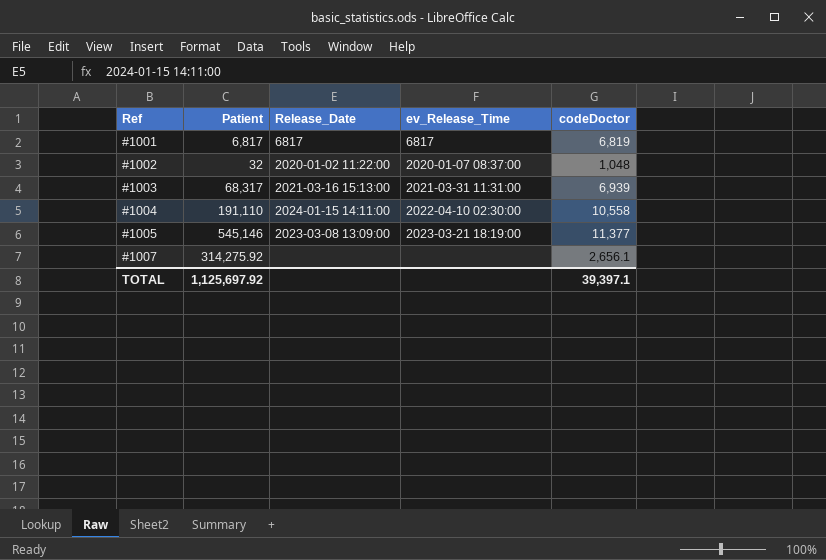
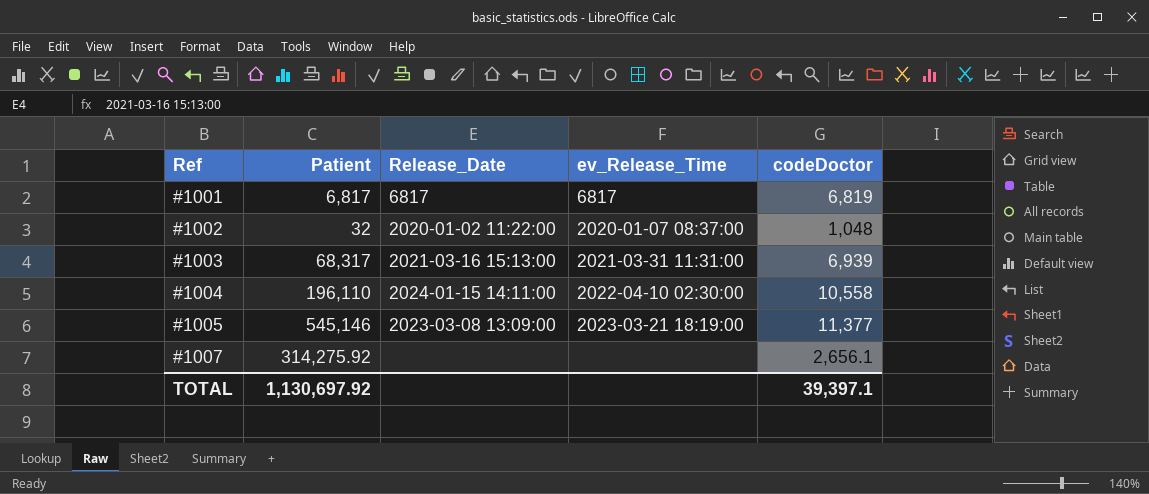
#1004 | Patient: 191,110 -> 196,110
TOTAL | Patient: 1,125,697.92 -> 1,130,697.92

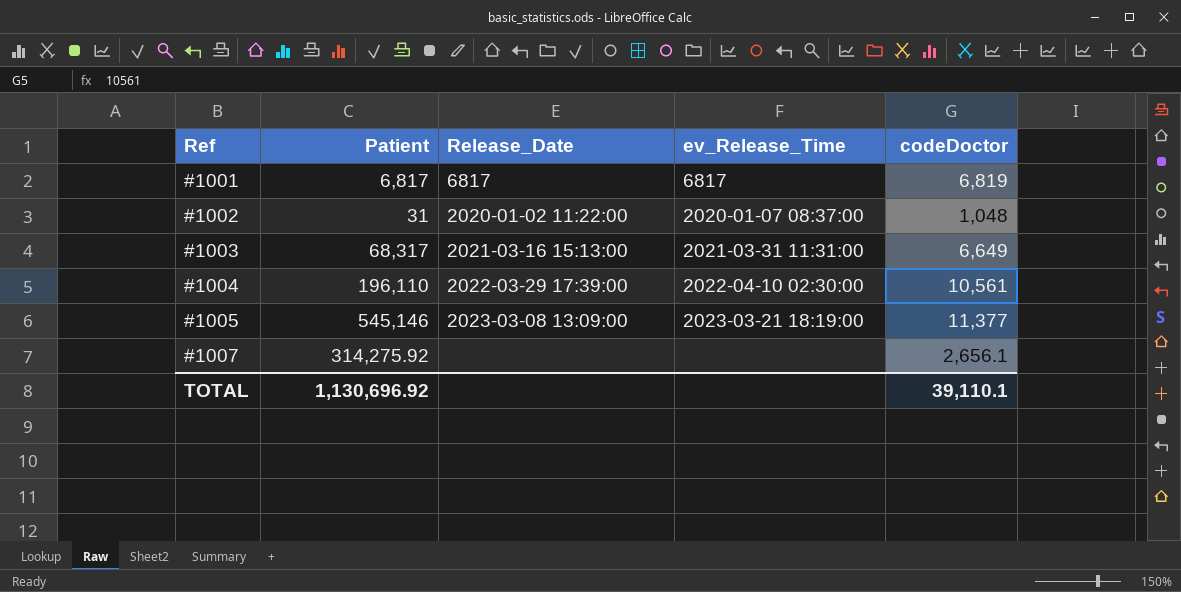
#1002 | Patient: 32 -> 31
#1003 | codeDoctor: 6,939 -> 6,649
#1004 | Release_Date: 2024-01-15 14:11:00 -> 2022-03-29 17:39:00
#1004 | codeDoctor: 10,558 -> 10,561
TOTAL | Patient: 1,130,697.92 -> 1,130,696.92
TOTAL | codeDoctor: 39,397.1 -> 39,110.1

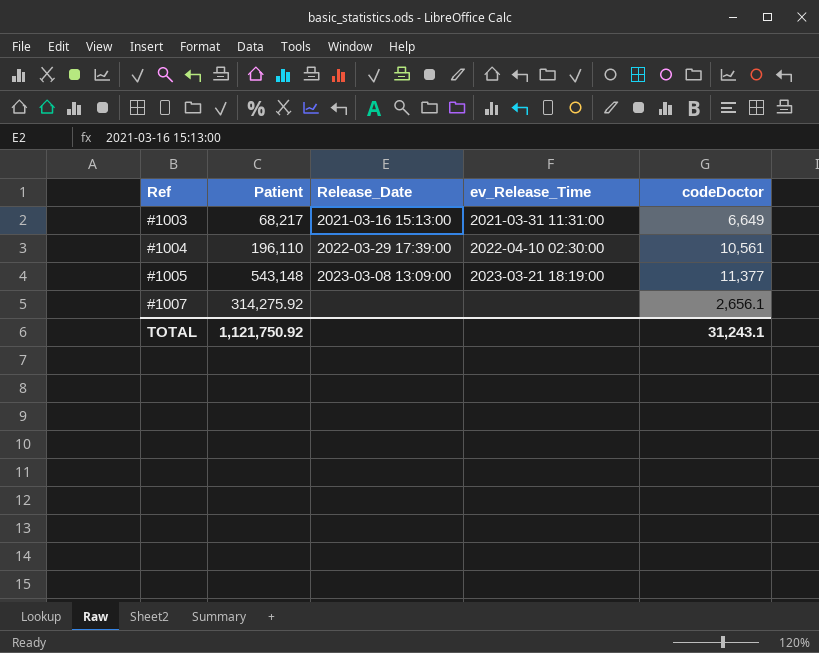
row #1001: 6,817 | 6817 | 6817 | 6,819 -> none
row #1002: 31 | 2020-01-02 11:22:00 | 2020-01-07 08:37:00 | 1,048 -> none
#1003 | Patient: 68,317 -> 68,217
#1005 | Patient: 545,146 -> 543,148
TOTAL | Patient: 1,130,696.92 -> 1,121,750.92
TOTAL | codeDoctor: 39,110.1 -> 31,243.1

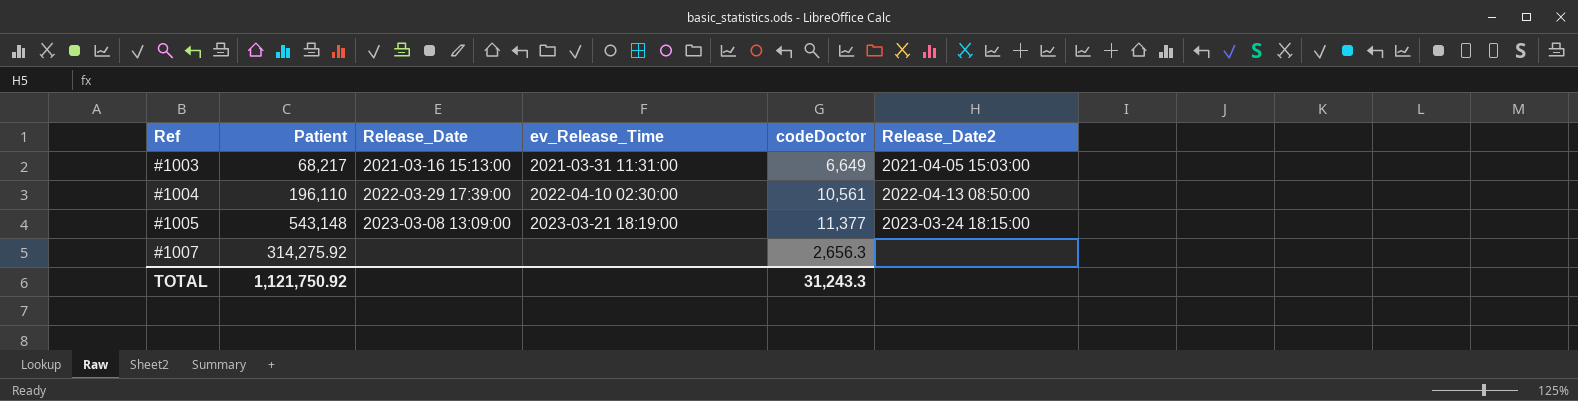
column Release_Date2 | position: none -> 6
#1007 | codeDoctor: 2,656.1 -> 2,656.3
TOTAL | codeDoctor: 31,243.1 -> 31,243.3

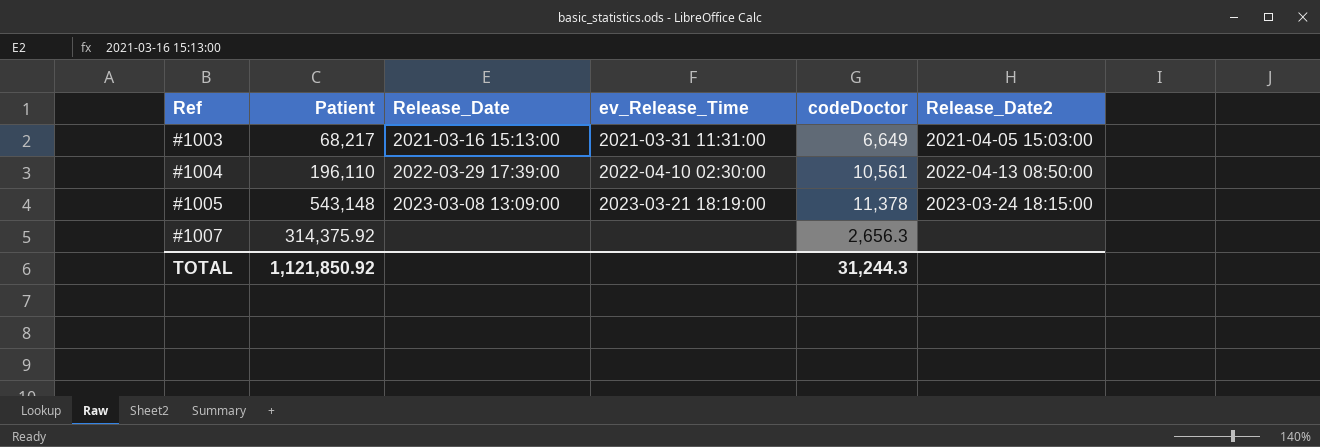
#1005 | codeDoctor: 11,377 -> 11,378
#1007 | Patient: 314,275.92 -> 314,375.92
TOTAL | Patient: 1,121,750.92 -> 1,121,850.92
TOTAL | codeDoctor: 31,243.3 -> 31,244.3

